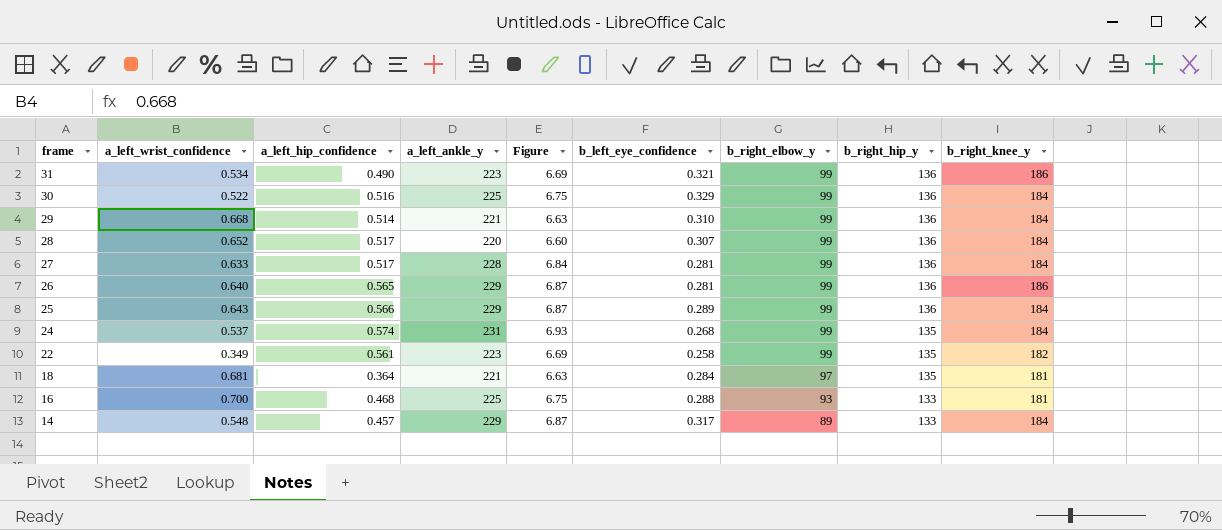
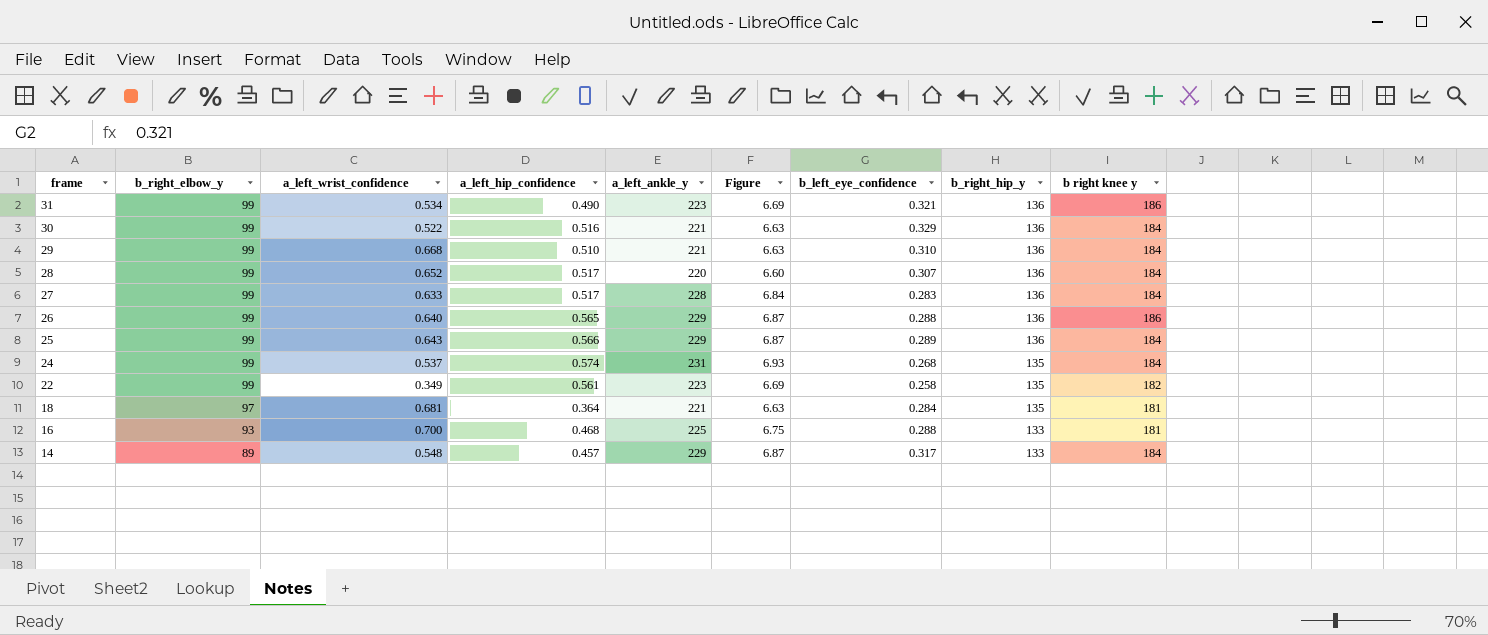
column b_right_elbow_y | position: 7 -> 2
column name: b_right_knee_y -> b right knee y
30 | a_left_ankle_y: 225 -> 221
30 | Figure: 6.75 -> 6.63
29 | a_left_hip_confidence: 0.514 -> 0.510
27 | b_left_eye_confidence: 0.281 -> 0.283
26 | b_left_eye_confidence: 0.281 -> 0.288

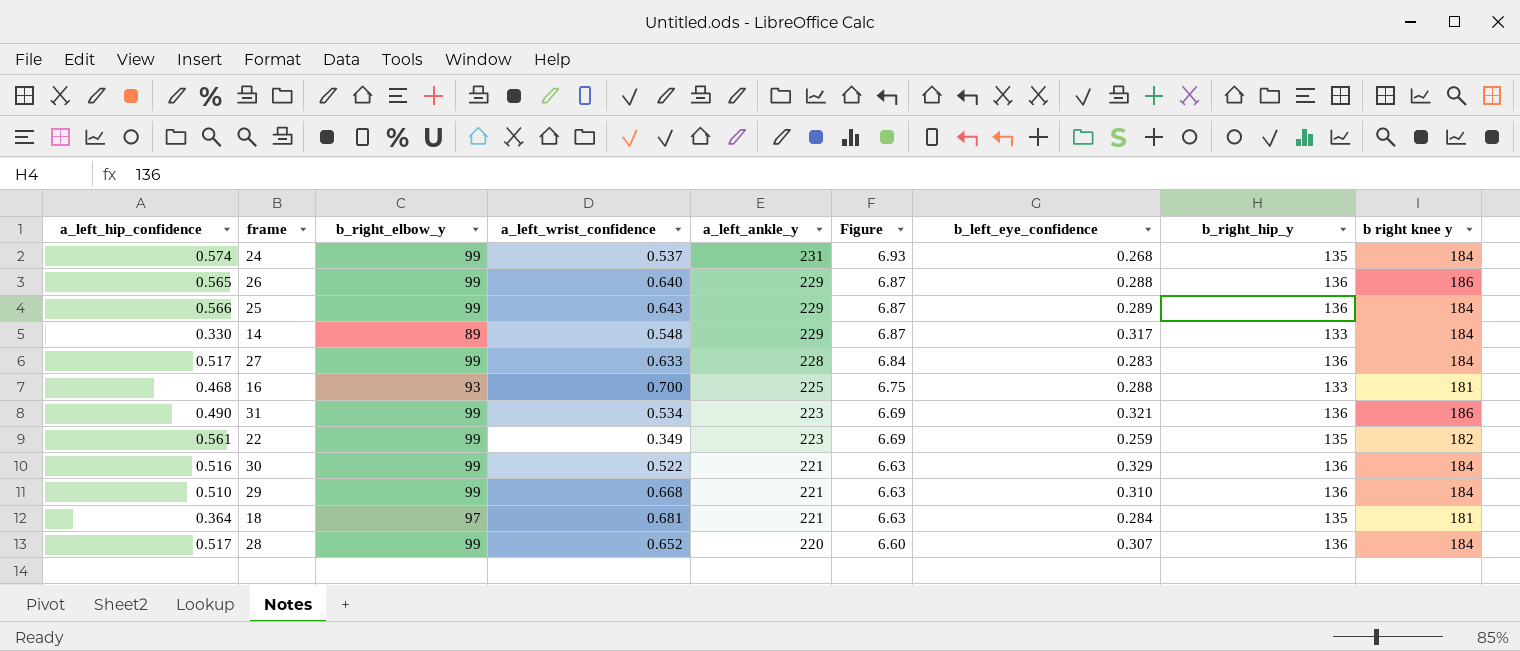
row order: frame descending -> a_left_ankle_y descending
column a_left_hip_confidence | position: 4 -> 1
14 | a_left_hip_confidence: 0.457 -> 0.330
22 | b_left_eye_confidence: 0.258 -> 0.259

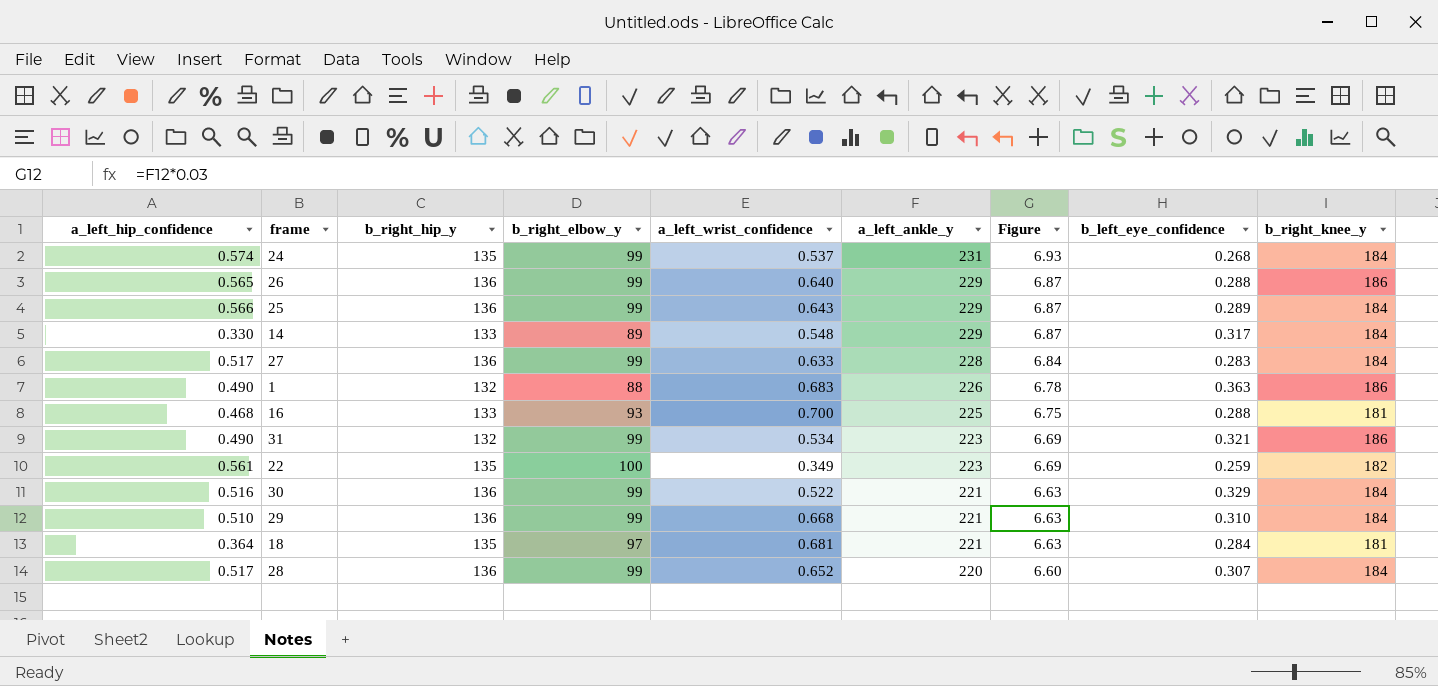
column b_right_hip_y | position: 8 -> 3
column name: b right knee y -> b_right_knee_y
row 1: none -> 0.490 | 132 | 88 | 0.683 | 226 | 6.78 | 0.363 | 186
31 | b_right_hip_y: 136 -> 132
22 | b_right_elbow_y: 99 -> 100

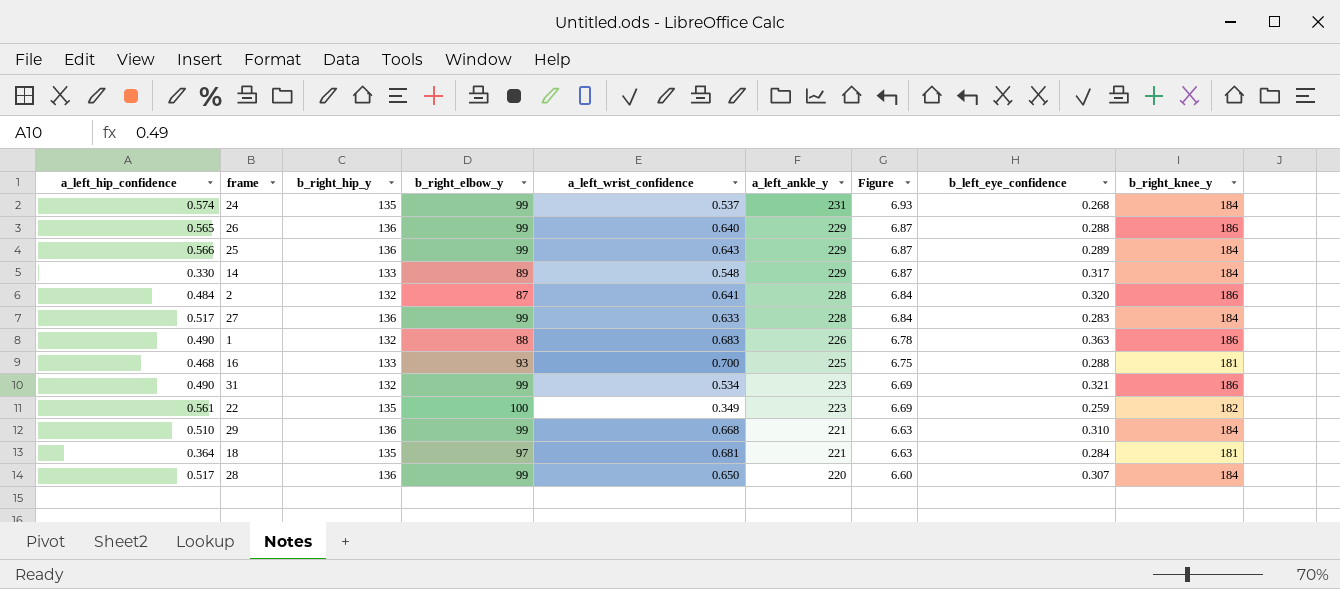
row 30: 0.516 | 136 | 99 | 0.522 | 221 | 6.63 | 0.329 | 184 -> none
row 2: none -> 0.484 | 132 | 87 | 0.641 | 228 | 6.84 | 0.320 | 186
28 | a_left_wrist_confidence: 0.652 -> 0.650

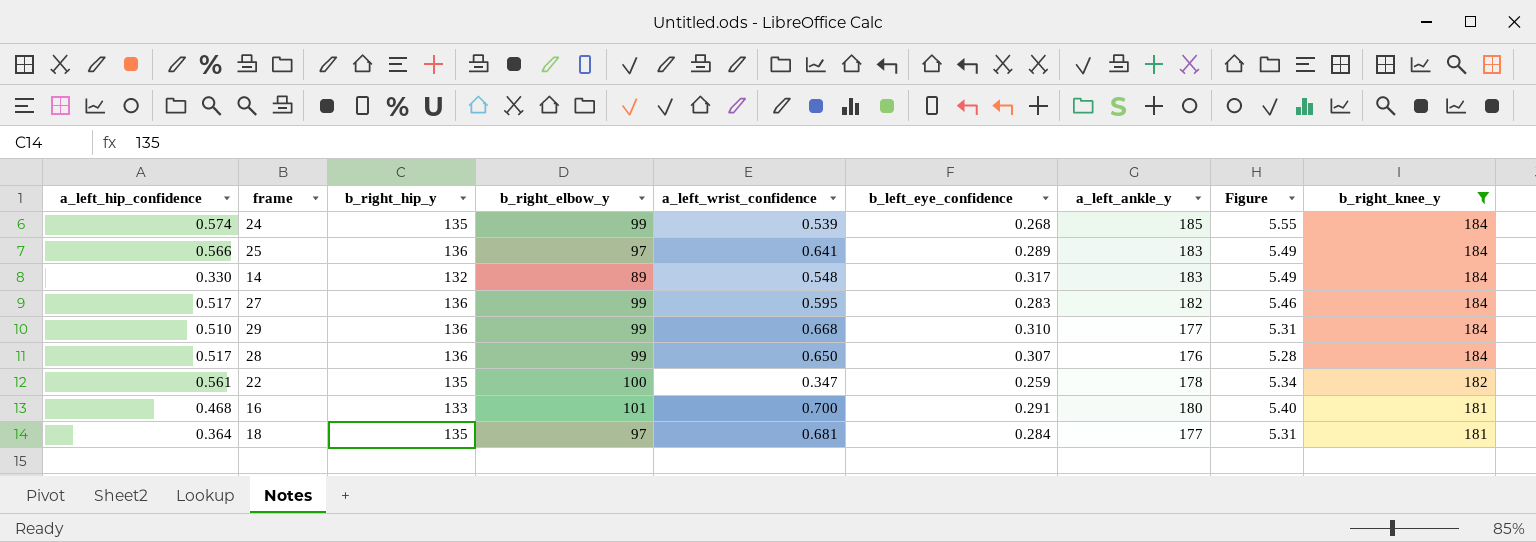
filter: none -> b_right_knee_y != 186
row order: a_left_ankle_y descending -> b_right_knee_y descending
column b_left_eye_confidence | position: 8 -> 6
24 | a_left_wrist_confidence: 0.537 -> 0.539
24 | a_left_ankle_y: 231 -> 185
24 | Figure: 6.93 -> 5.55
25 | b_right_elbow_y: 99 -> 97
25 | a_left_wrist_confidence: 0.643 -> 0.641
25 | a_left_ankle_y: 229 -> 183
25 | Figure: 6.87 -> 5.49
14 | b_right_hip_y: 133 -> 132
14 | a_left_ankle_y: 229 -> 183
14 | Figure: 6.87 -> 5.49
27 | a_left_wrist_confidence: 0.633 -> 0.595
27 | a_left_ankle_y: 228 -> 182
27 | Figure: 6.84 -> 5.46
29 | a_left_ankle_y: 221 -> 177
29 | Figure: 6.63 -> 5.31
28 | a_left_ankle_y: 220 -> 176
28 | Figure: 6.60 -> 5.28
22 | a_left_wrist_confidence: 0.349 -> 0.347
22 | a_left_ankle_y: 223 -> 178
22 | Figure: 6.69 -> 5.34
16 | b_right_elbow_y: 93 -> 101
16 | b_left_eye_confidence: 0.288 -> 0.291
16 | a_left_ankle_y: 225 -> 180
16 | Figure: 6.75 -> 5.40
18 | a_left_ankle_y: 221 -> 177
18 | Figure: 6.63 -> 5.31

